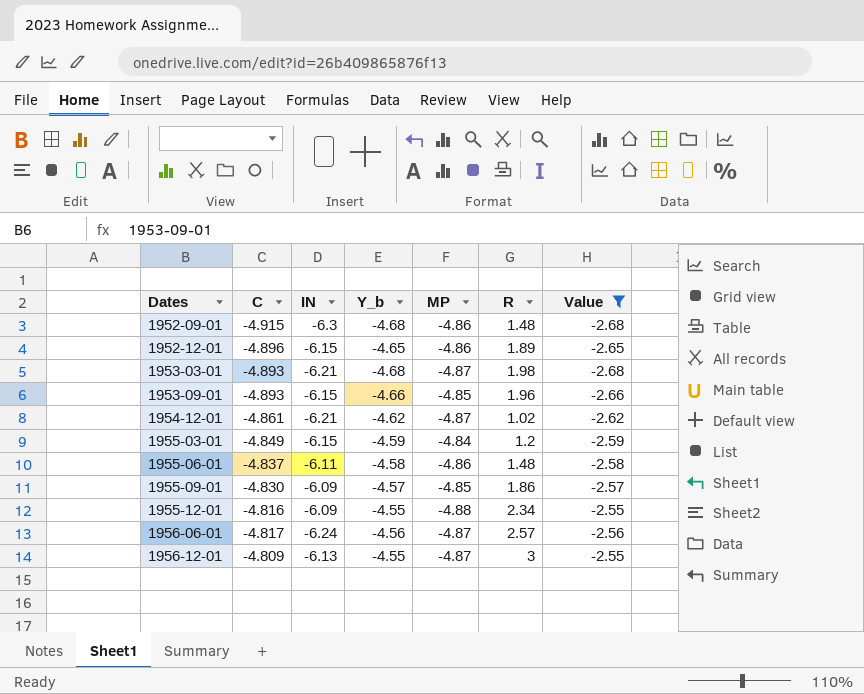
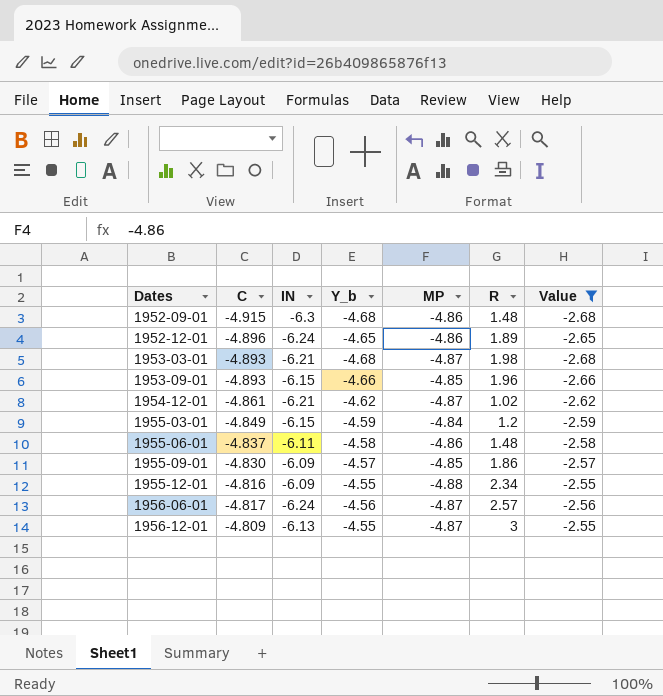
1952-12-01 | IN: -6.15 -> -6.24

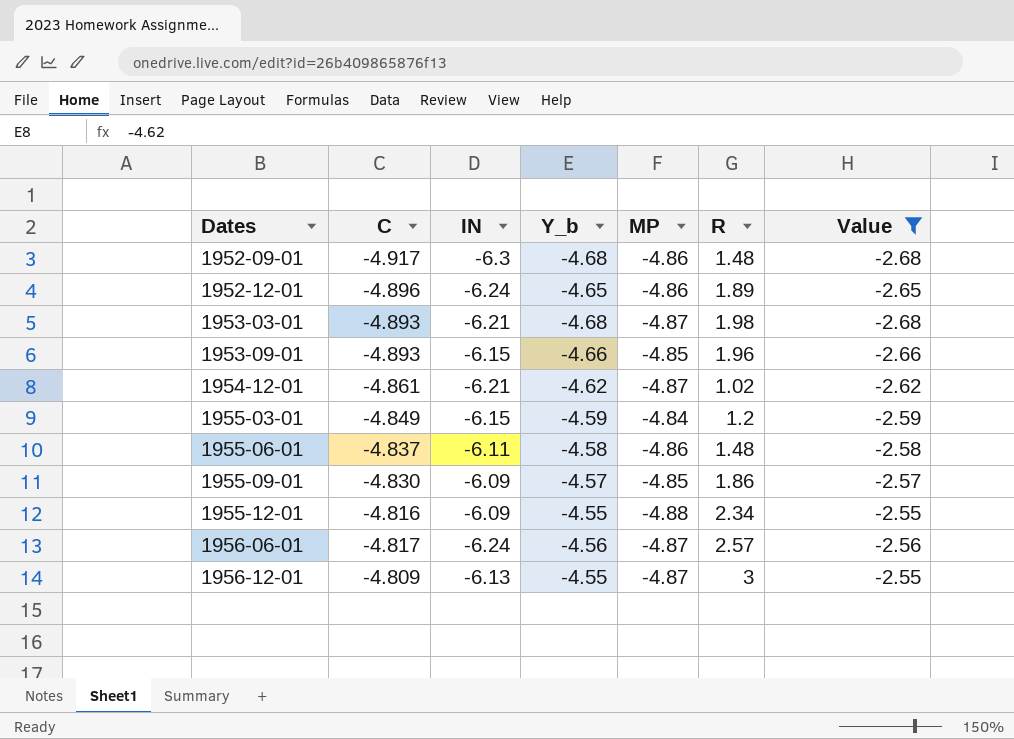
1952-09-01 | C: -4.915 -> -4.917

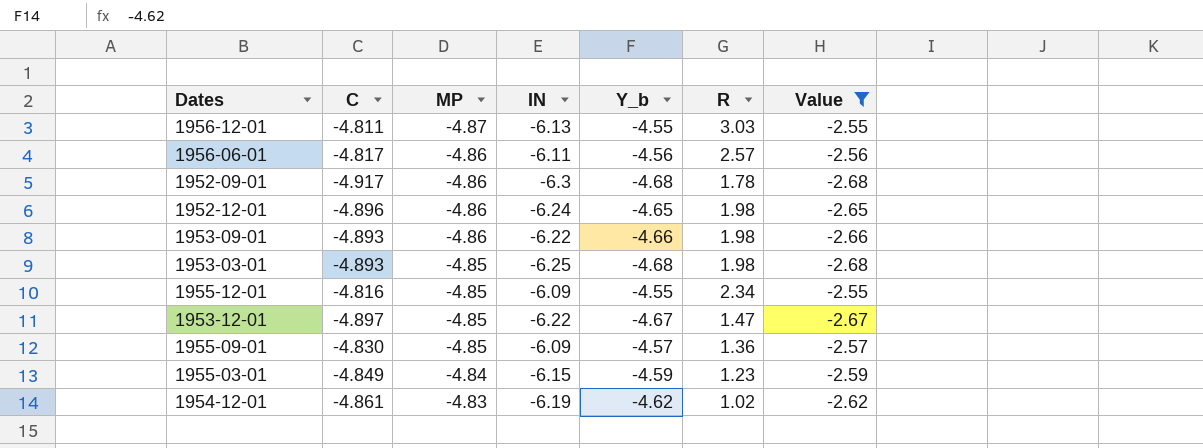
row order: Dates ascending -> MP ascending
column MP | position: 5 -> 3
row 1955-06-01: -4.837 | -6.11 | -4.58 | -4.86 | 1.48 | -2.58 -> none
1956-12-01 | C: -4.809 -> -4.811
1956-12-01 | R: 3 -> 3.03
1956-06-01 | MP: -4.87 -> -4.86
1956-06-01 | IN: -6.24 -> -6.11
1952-09-01 | R: 1.48 -> 1.78
1952-12-01 | R: 1.89 -> 1.98
1953-09-01 | MP: -4.85 -> -4.86
1953-09-01 | IN: -6.15 -> -6.22
1953-09-01 | R: 1.96 -> 1.98
1953-03-01 | MP: -4.87 -> -4.85
1953-03-01 | IN: -6.21 -> -6.25
1955-12-01 | MP: -4.88 -> -4.85
row 1953-12-01: none -> -4.897 | -4.85 | -6.22 | -4.67 | 1.47 | -2.67
1955-09-01 | R: 1.86 -> 1.36
1955-03-01 | R: 1.2 -> 1.23
1954-12-01 | MP: -4.87 -> -4.83
1954-12-01 | IN: -6.21 -> -6.19

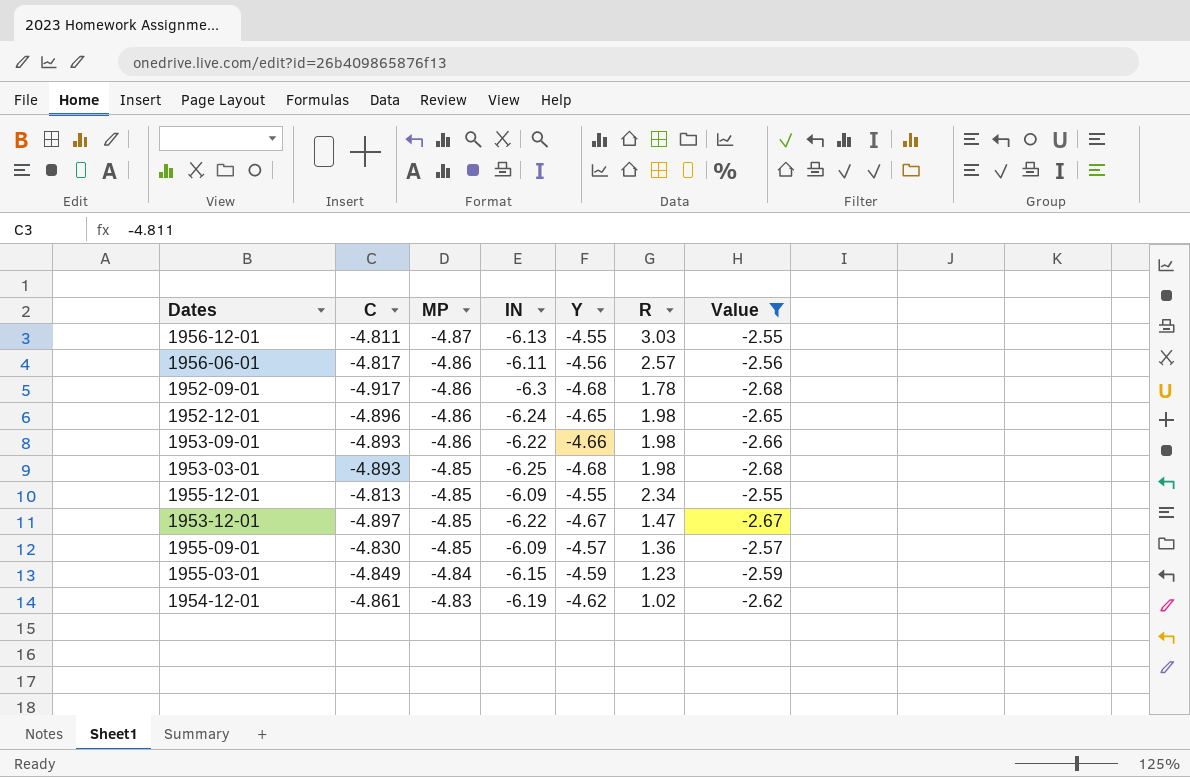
column name: Y_b -> Y
1955-12-01 | C: -4.816 -> -4.813

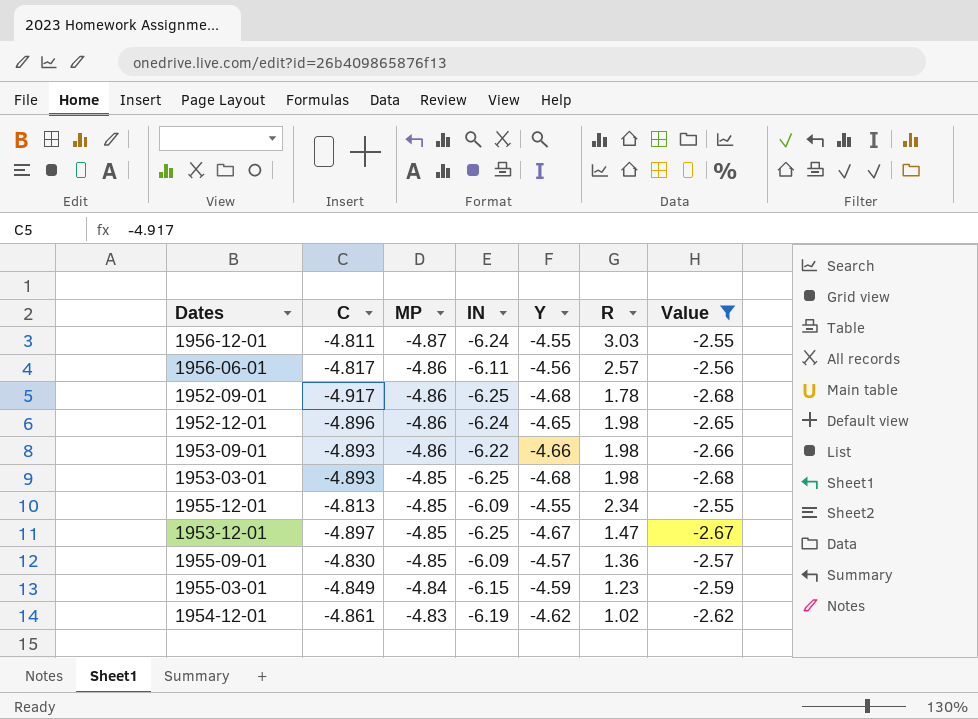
1956-12-01 | IN: -6.13 -> -6.24
1952-09-01 | IN: -6.3 -> -6.25
1953-12-01 | IN: -6.22 -> -6.25

